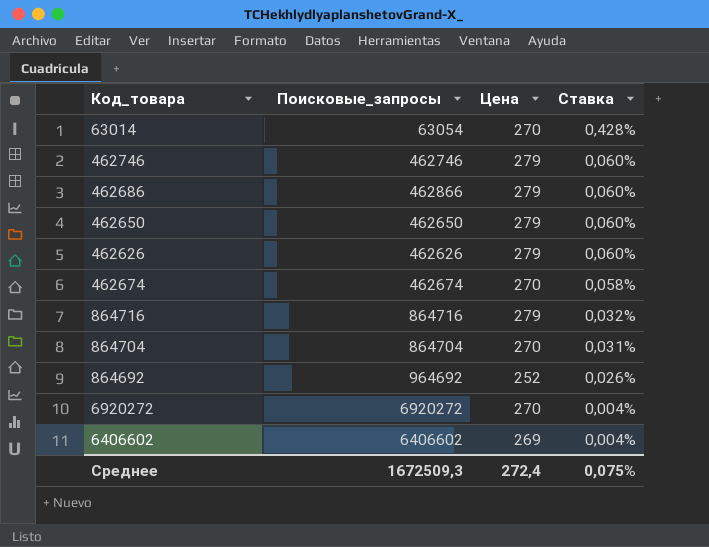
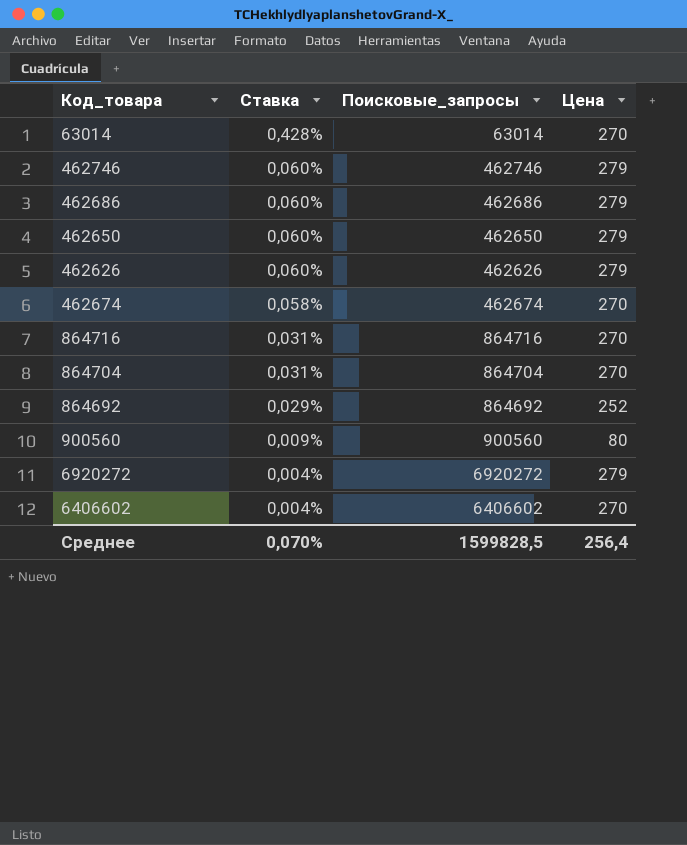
column Ставка | position: 4 -> 2
63014 | Поисковые_запросы: 63054 -> 63014
462686 | Поисковые_запросы: 462866 -> 462686
864716 | Ставка: 0,032% -> 0,031%
864716 | Цена: 279 -> 270
864692 | Ставка: 0,026% -> 0,029%
864692 | Поисковые_запросы: 964692 -> 864692
row 900560: none -> 0,009% | 900560 | 80
6920272 | Цена: 270 -> 279
6406602 | Цена: 269 -> 270
Среднее | Ставка: 0,075% -> 0,070%
Среднее | Поисковые_запросы: 1672509,3 -> 1599828,5
Среднее | Цена: 272,4 -> 256,4

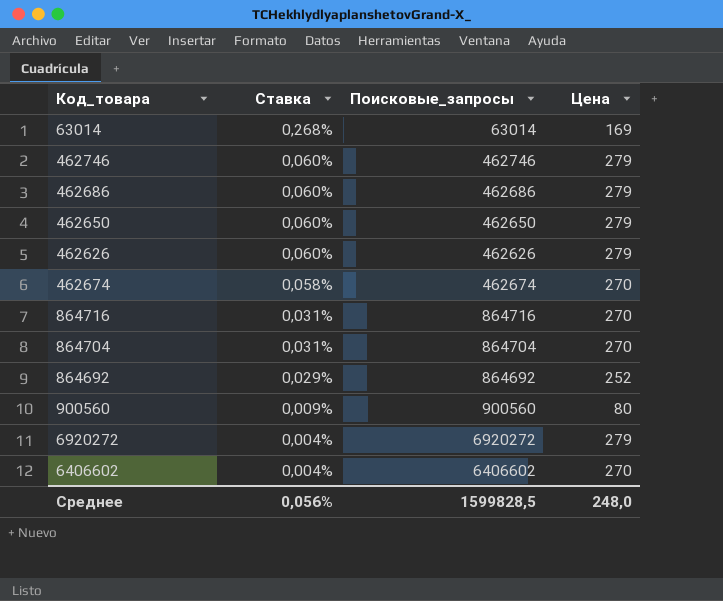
63014 | Ставка: 0,428% -> 0,268%
63014 | Цена: 270 -> 169
Среднее | Ставка: 0,070% -> 0,056%
Среднее | Цена: 256,4 -> 248,0

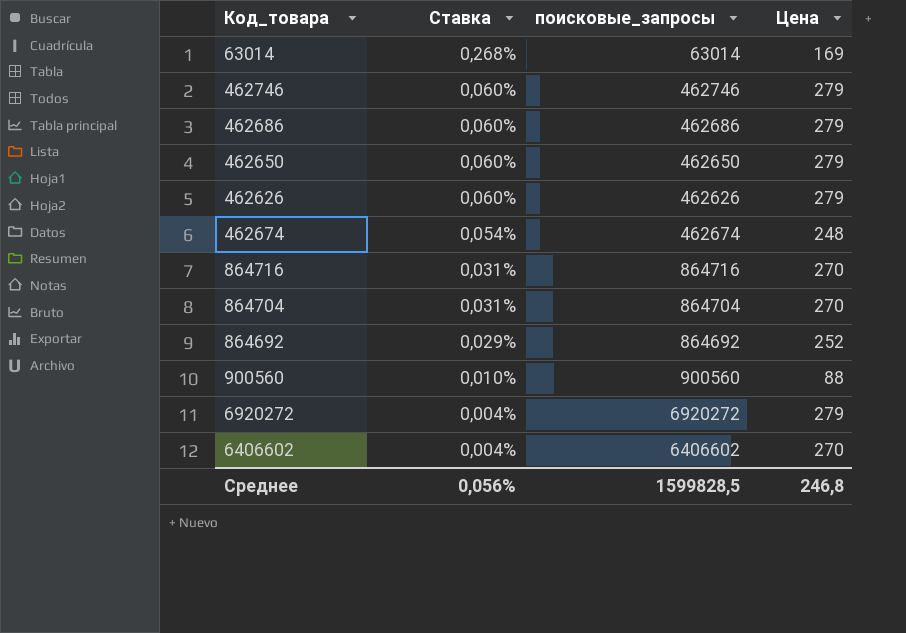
column name: Поисковые_запросы -> поисковые_запросы
462674 | Ставка: 0,058% -> 0,054%
462674 | Цена: 270 -> 248
900560 | Ставка: 0,009% -> 0,010%
900560 | Цена: 80 -> 88
Среднее | Цена: 248,0 -> 246,8

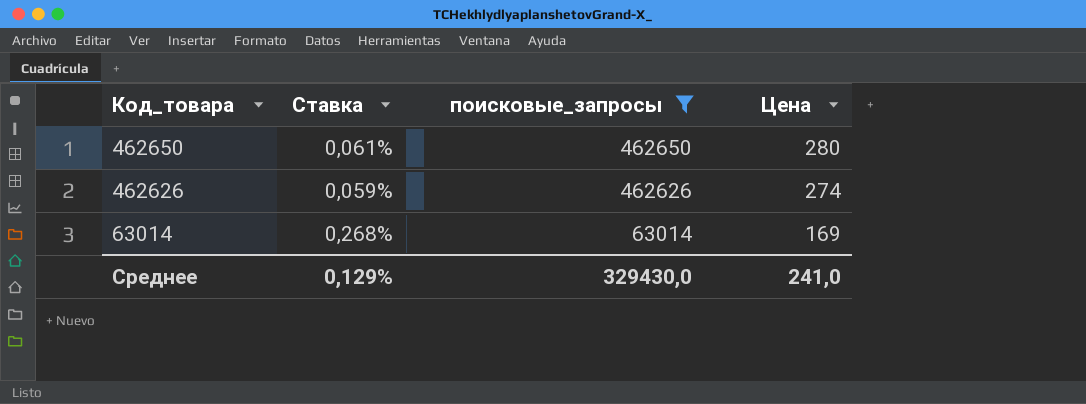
filter: none -> поисковые_запросы <= 462650
row order: Ставка descending -> Код_товара descending
462650 | Ставка: 0,060% -> 0,061%
462650 | Цена: 279 -> 280
462626 | Ставка: 0,060% -> 0,059%
462626 | Цена: 279 -> 274
Среднее | Ставка: 0,056% -> 0,129%
Среднее | поисковые_запросы: 1599828,5 -> 329430,0
Среднее | Цена: 246,8 -> 241,0

